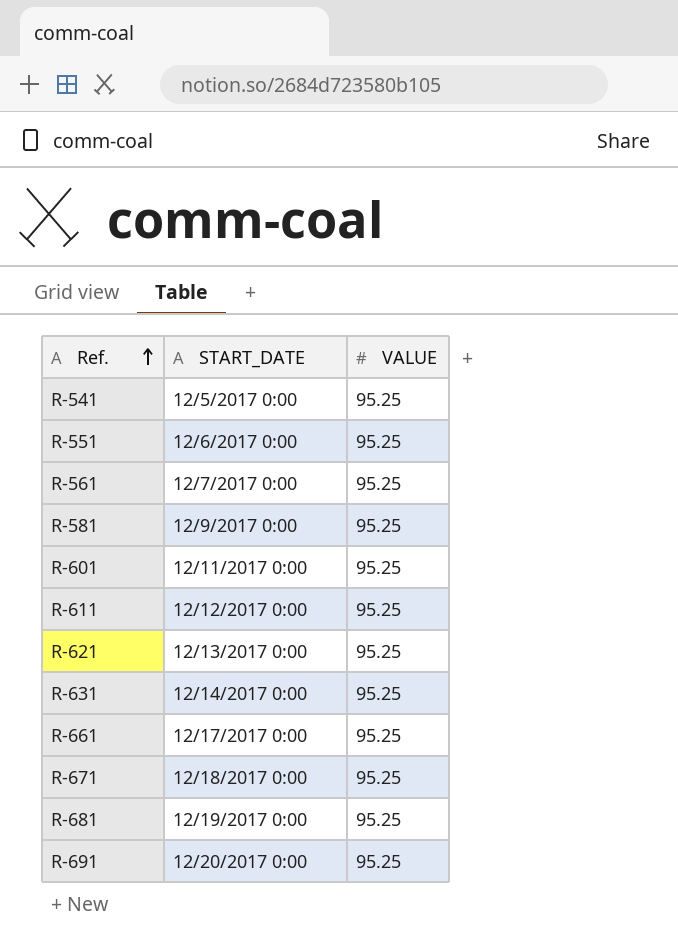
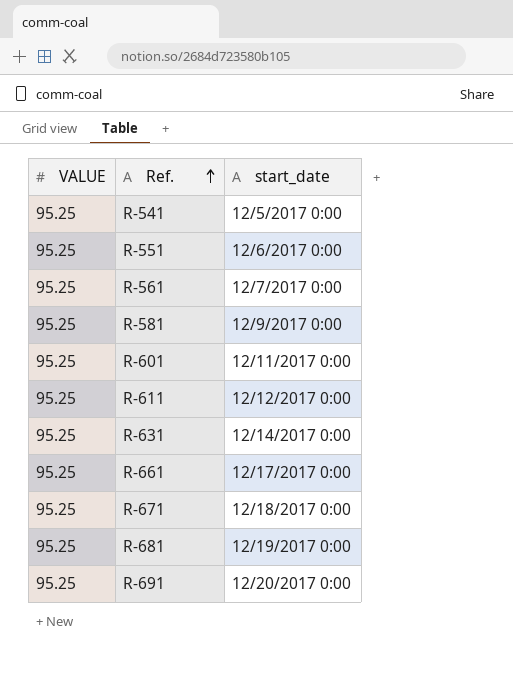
column VALUE | position: 3 -> 1
column name: START_DATE -> start_date
row R-621: 12/13/2017 0:00 | 95.25 -> none

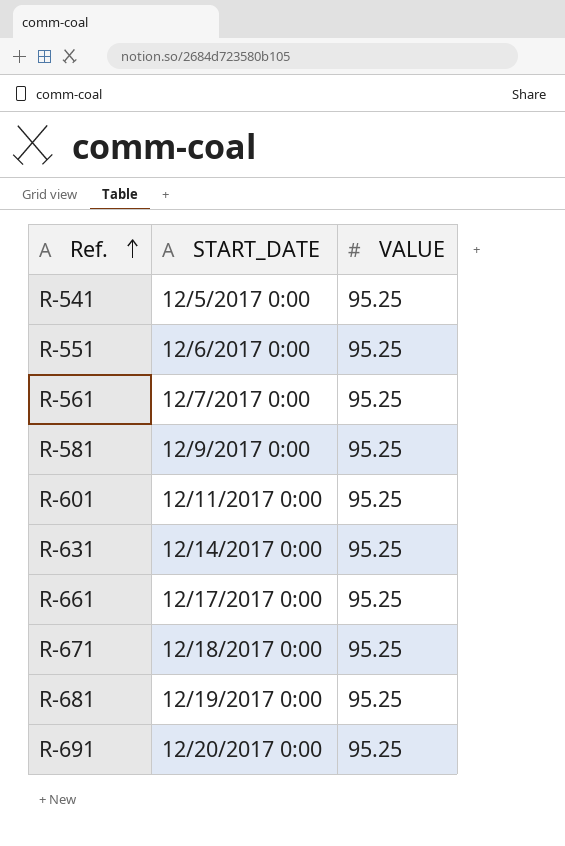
column name: start_date -> START_DATE
column VALUE | position: 1 -> 3
row R-611: 95.25 | 12/12/2017 0:00 -> none

